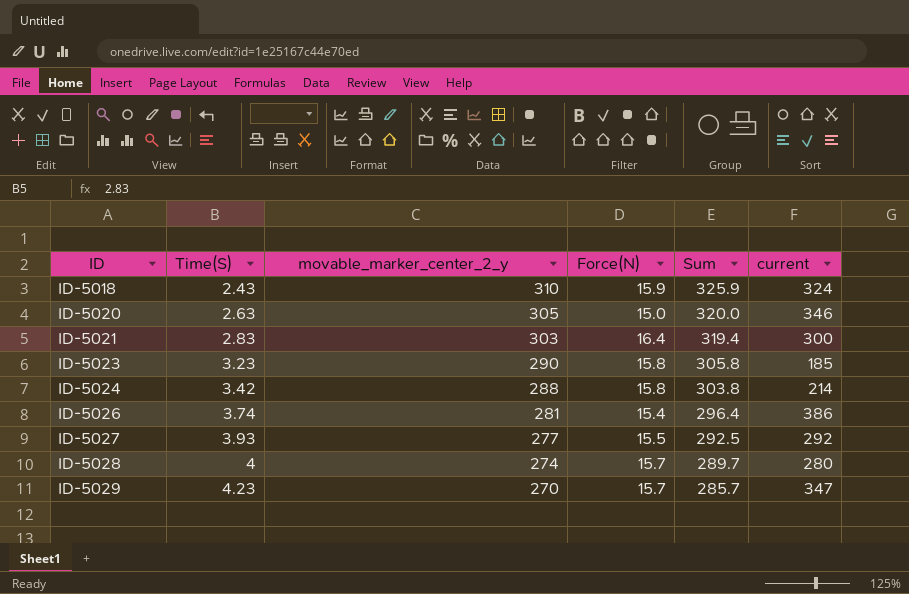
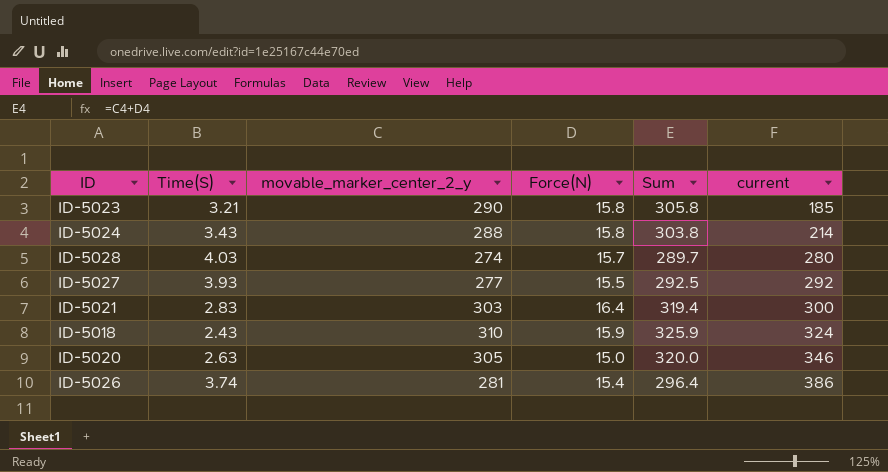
row order: ID ascending -> current ascending
row ID-5029: 4.23 | 270 | 15.7 | 285.7 | 347 -> none
ID-5023 | Time(S): 3.23 -> 3.21
ID-5024 | Time(S): 3.42 -> 3.43
ID-5028 | Time(S): 4 -> 4.03

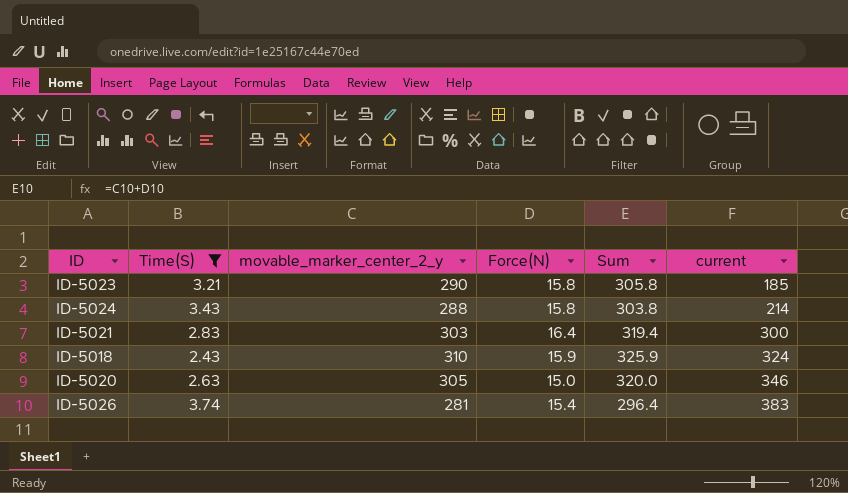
filter: none -> Time(S) <= 3.74
ID-5026 | current: 386 -> 383

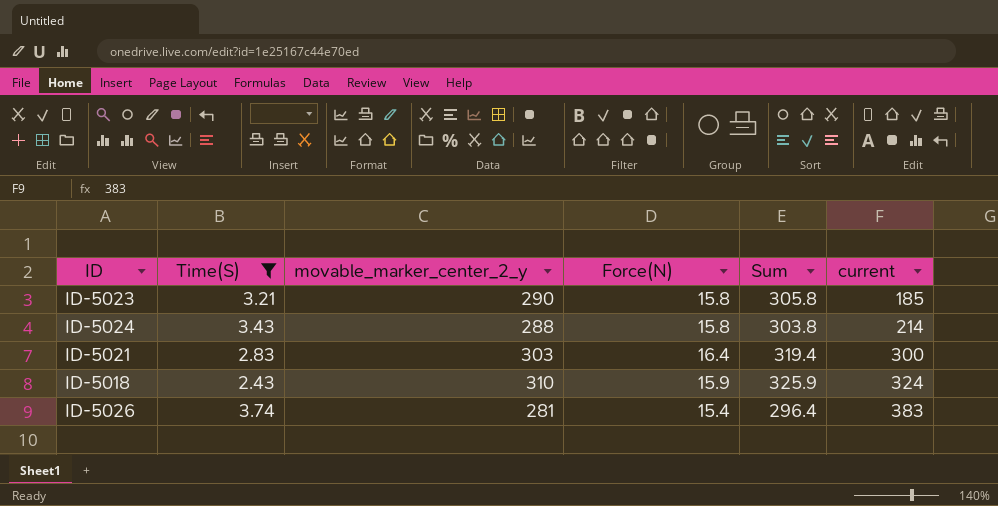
row ID-5020: 2.63 | 305 | 15.0 | 320.0 | 346 -> none

